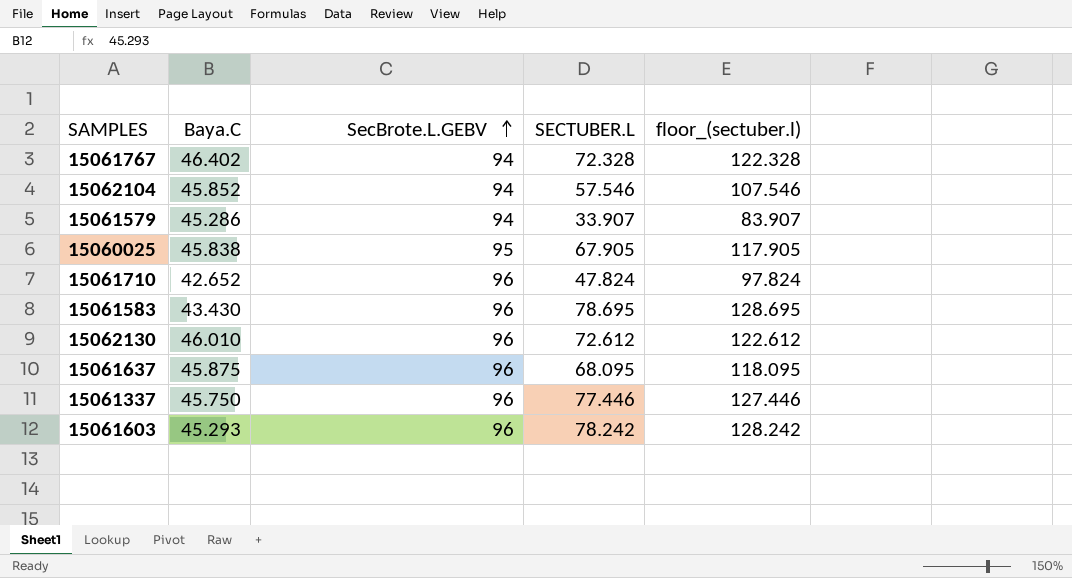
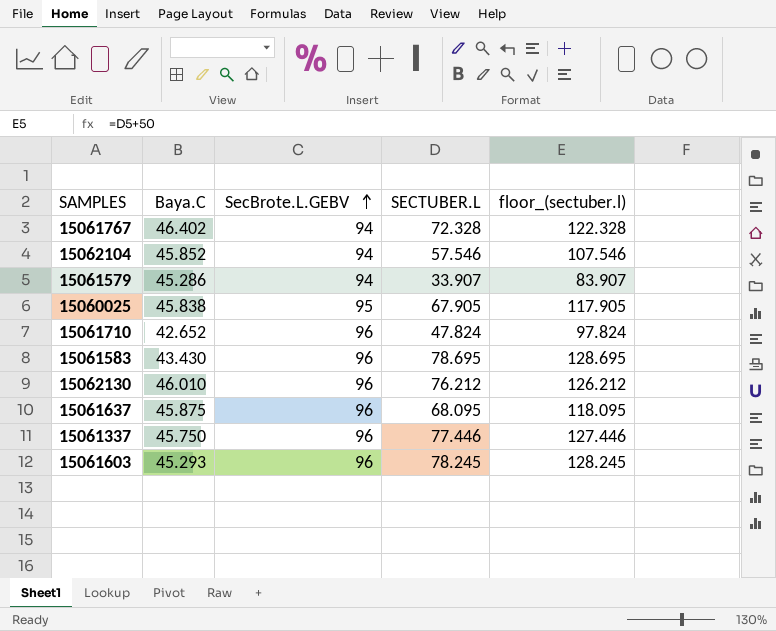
15062130 | SECTUBER.L: 72.612 -> 76.212
15062130 | floor_(sectuber.l): 122.612 -> 126.212
15061603 | SECTUBER.L: 78.242 -> 78.245
15061603 | floor_(sectuber.l): 128.242 -> 128.245

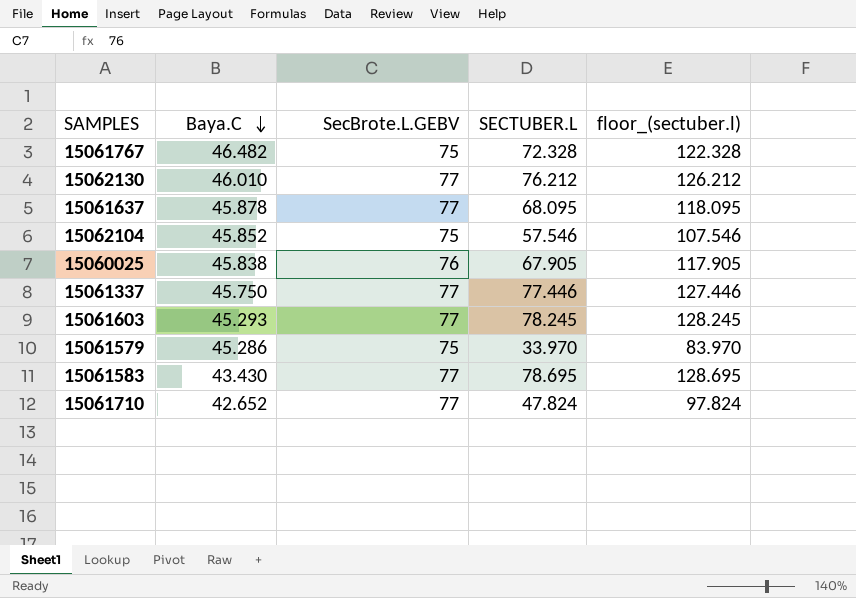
row order: SecBrote.L.GEBV ascending -> Baya.C descending
15061767 | Baya.C: 46.402 -> 46.482
15061767 | SecBrote.L.GEBV: 94 -> 75
15062130 | SecBrote.L.GEBV: 96 -> 77
15061637 | Baya.C: 45.875 -> 45.878
15061637 | SecBrote.L.GEBV: 96 -> 77
15062104 | SecBrote.L.GEBV: 94 -> 75
15060025 | SecBrote.L.GEBV: 95 -> 76
15061337 | SecBrote.L.GEBV: 96 -> 77
15061603 | SecBrote.L.GEBV: 96 -> 77
15061579 | SecBrote.L.GEBV: 94 -> 75
15061579 | SECTUBER.L: 33.907 -> 33.970
15061579 | floor_(sectuber.l): 83.907 -> 83.970
15061583 | SecBrote.L.GEBV: 96 -> 77
15061710 | SecBrote.L.GEBV: 96 -> 77

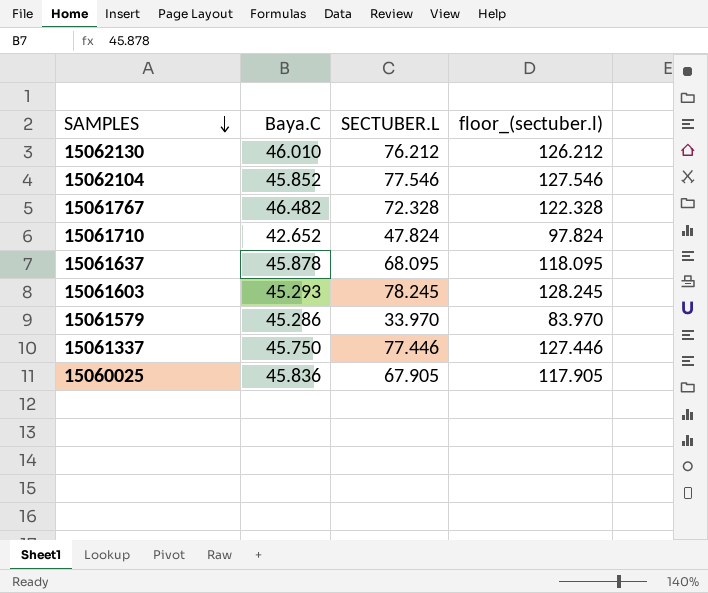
row order: Baya.C descending -> SAMPLES descending
column SecBrote.L.GEBV | position: 3 -> none
row 15061583: 43.430 | 77 | 78.695 | 128.695 -> none
15062104 | SECTUBER.L: 57.546 -> 77.546
15062104 | floor_(sectuber.l): 107.546 -> 127.546
15060025 | Baya.C: 45.838 -> 45.836

